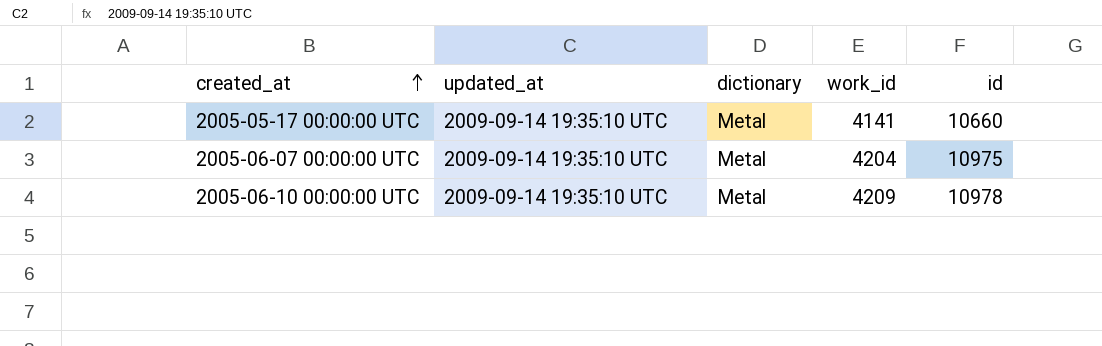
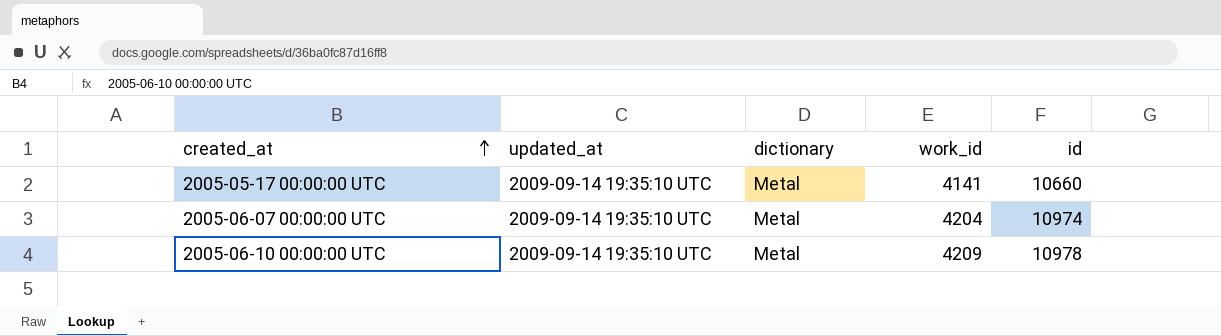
2005-06-07 00:00:00 UTC | id: 10975 -> 10974

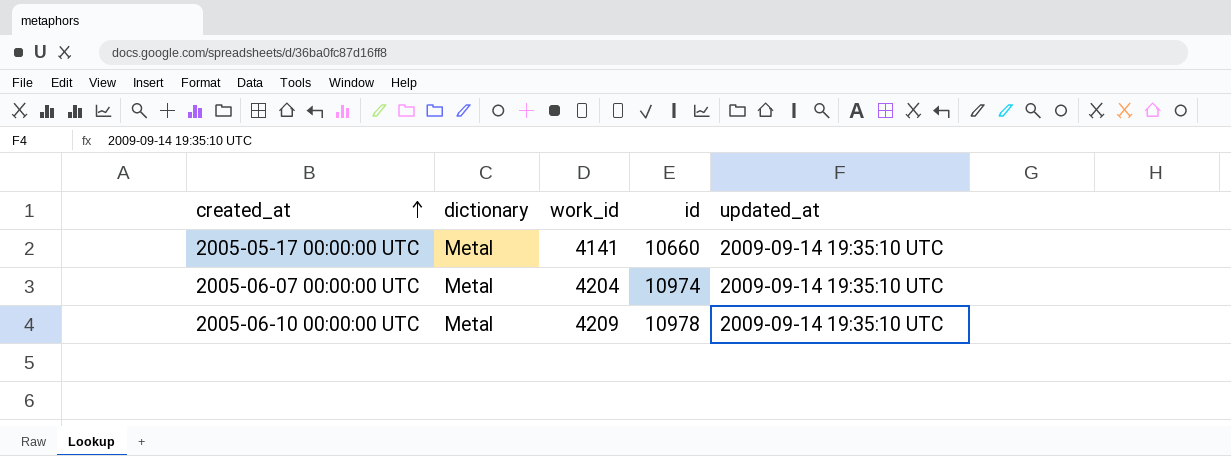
column updated_at | position: 2 -> 5

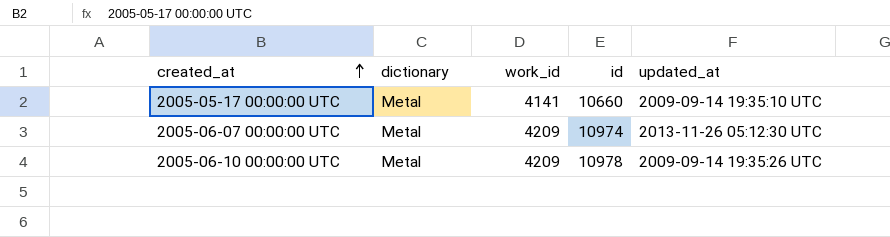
2005-06-07 00:00:00 UTC | work_id: 4204 -> 4209
2005-06-07 00:00:00 UTC | updated_at: 2009-09-14 19:35:10 UTC -> 2013-11-26 05:12:30 UTC
2005-06-10 00:00:00 UTC | updated_at: 2009-09-14 19:35:10 UTC -> 2009-09-14 19:35:26 UTC

